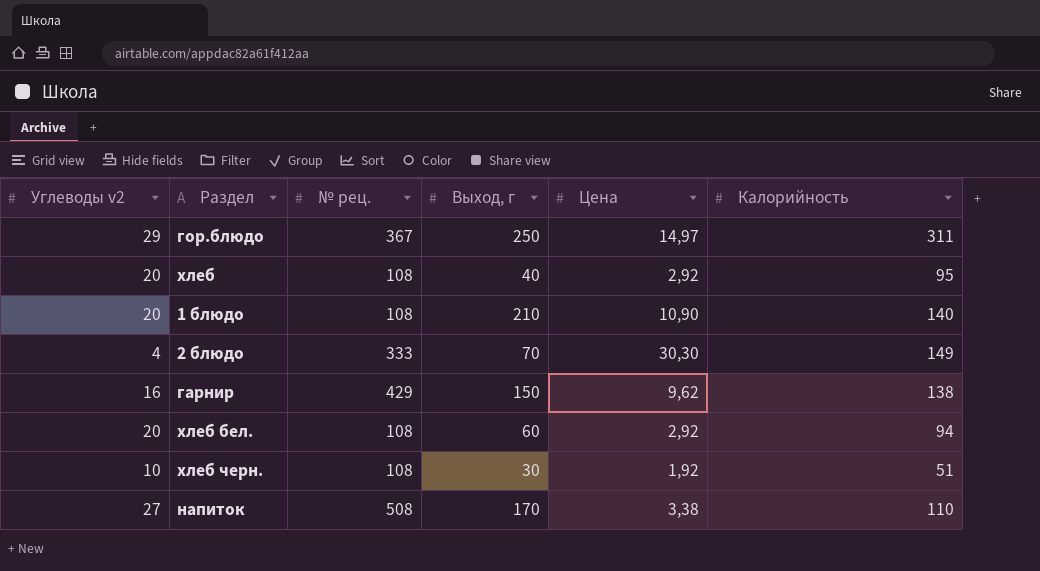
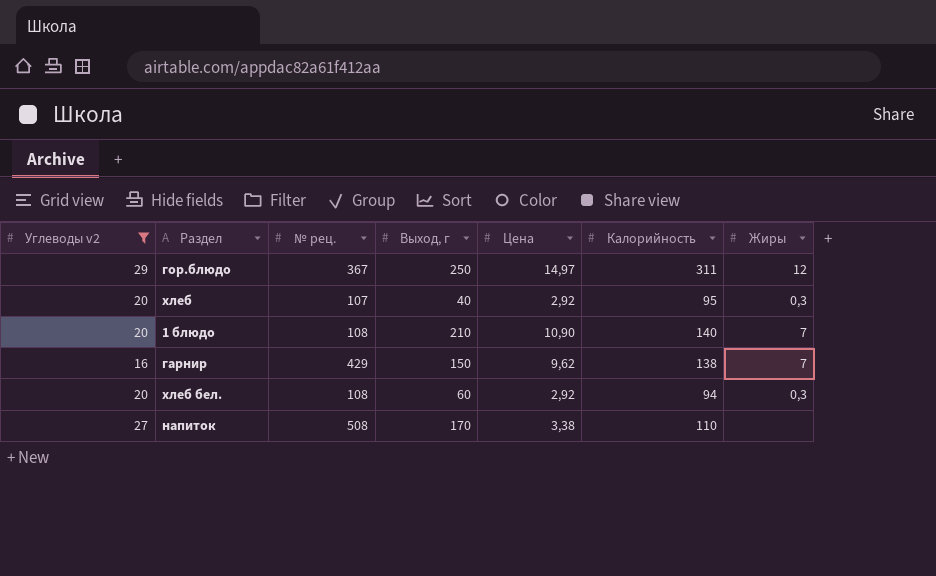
filter: none -> Углеводы v2 >= 16
column Жиры | position: none -> 7
хлеб | № рец.: 108 -> 107

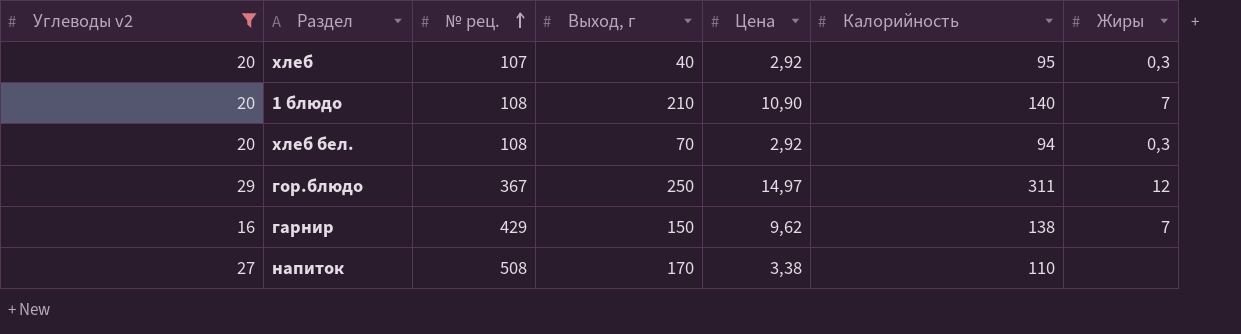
row order: none -> № рец. ascending
хлеб бел. | Выход, г: 60 -> 70

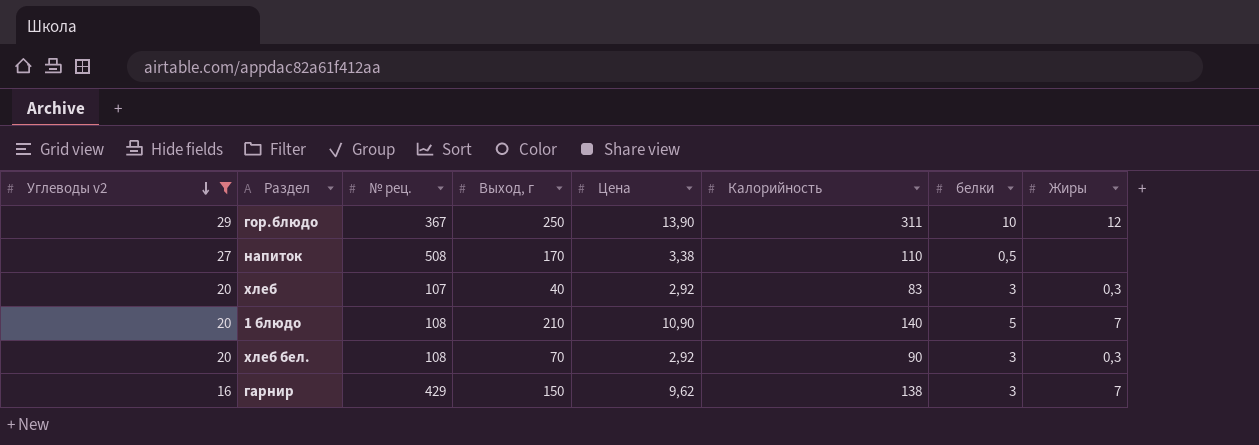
row order: № рец. ascending -> Углеводы v2 descending
column белки | position: none -> 7
гор.блюдо | Цена: 14,97 -> 13,90
хлеб | Калорийность: 95 -> 83
хлеб бел. | Калорийность: 94 -> 90

